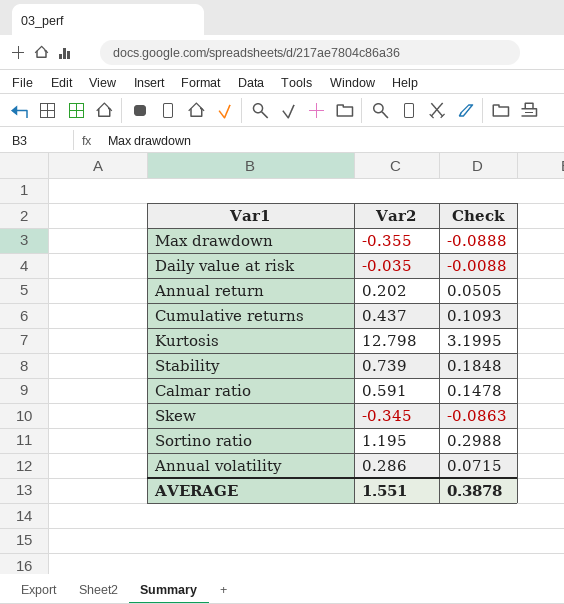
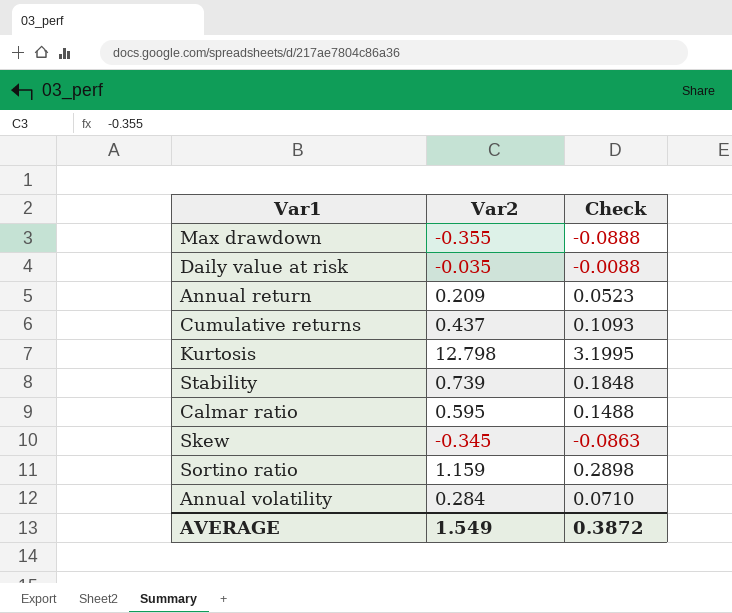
Annual return | Var2: 0.202 -> 0.209
Annual return | Check: 0.0505 -> 0.0523
Calmar ratio | Var2: 0.591 -> 0.595
Calmar ratio | Check: 0.1478 -> 0.1488
Sortino ratio | Var2: 1.195 -> 1.159
Sortino ratio | Check: 0.2988 -> 0.2898
Annual volatility | Var2: 0.286 -> 0.284
Annual volatility | Check: 0.0715 -> 0.0710
AVERAGE | Var2: 1.551 -> 1.549
AVERAGE | Check: 0.3878 -> 0.3872

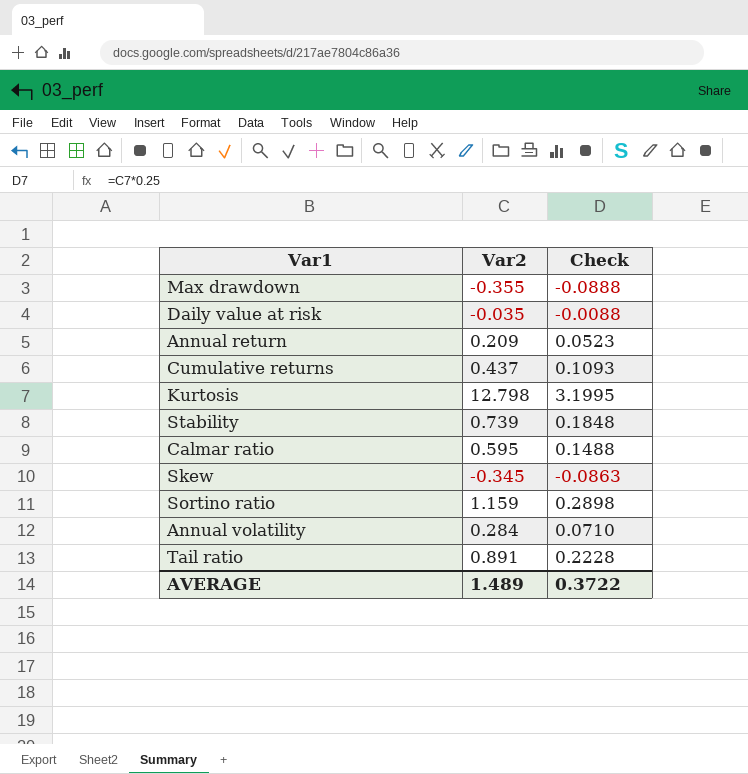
row Tail ratio: none -> 0.891 | 0.2228
AVERAGE | Var2: 1.549 -> 1.489
AVERAGE | Check: 0.3872 -> 0.3722

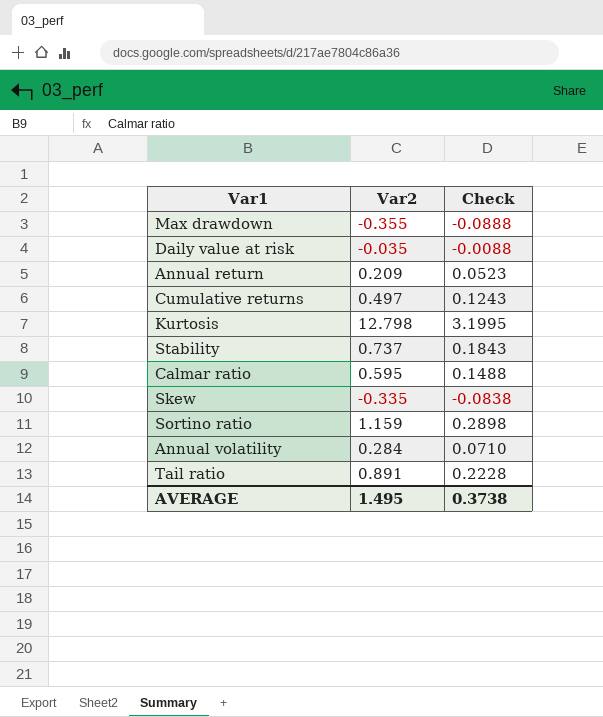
Cumulative returns | Var2: 0.437 -> 0.497
Cumulative returns | Check: 0.1093 -> 0.1243
Stability | Var2: 0.739 -> 0.737
Stability | Check: 0.1848 -> 0.1843
Skew | Var2: -0.345 -> -0.335
Skew | Check: -0.0863 -> -0.0838
AVERAGE | Var2: 1.489 -> 1.495
AVERAGE | Check: 0.3722 -> 0.3738

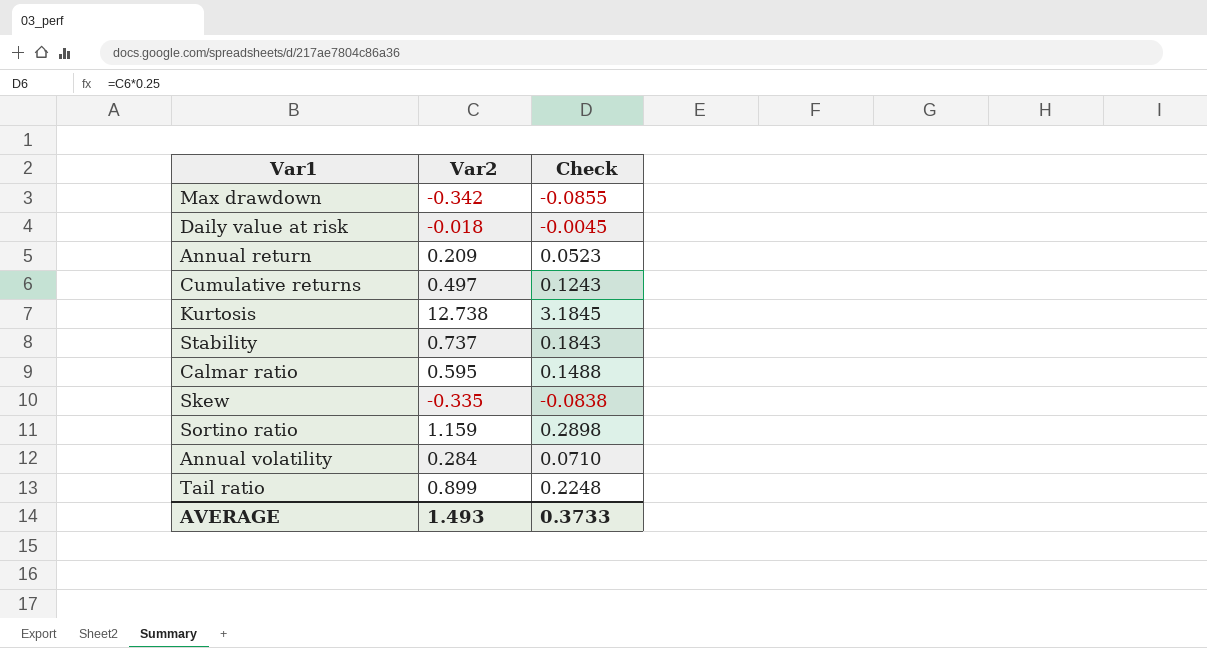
Max drawdown | Var2: -0.355 -> -0.342
Max drawdown | Check: -0.0888 -> -0.0855
Daily value at risk | Var2: -0.035 -> -0.018
Daily value at risk | Check: -0.0088 -> -0.0045
Kurtosis | Var2: 12.798 -> 12.738
Kurtosis | Check: 3.1995 -> 3.1845
Tail ratio | Var2: 0.891 -> 0.899
Tail ratio | Check: 0.2228 -> 0.2248
AVERAGE | Var2: 1.495 -> 1.493
AVERAGE | Check: 0.3738 -> 0.3733

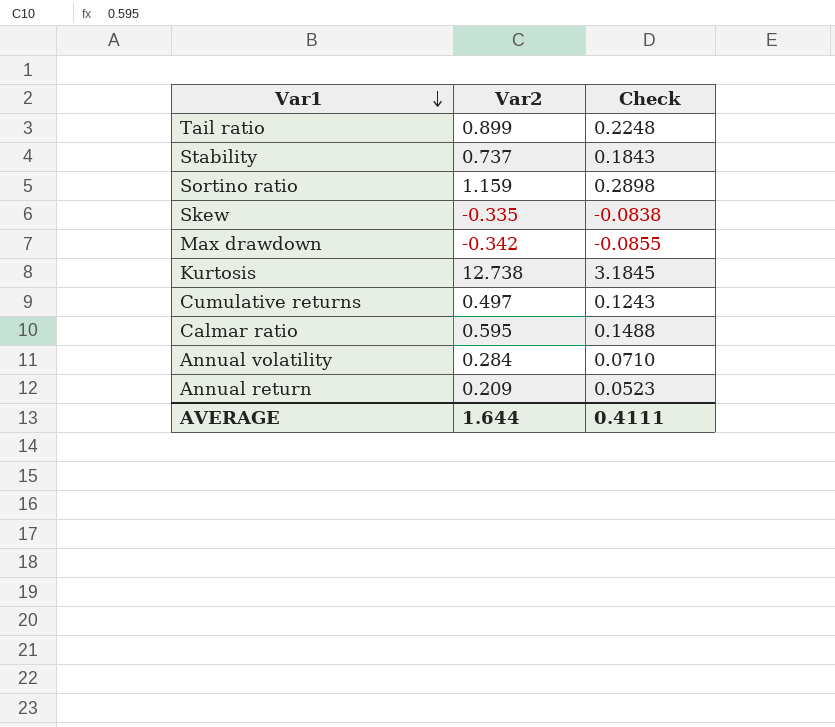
row order: none -> Var1 descending
row Daily value at risk: -0.018 | -0.0045 -> none
AVERAGE | Var2: 1.493 -> 1.644
AVERAGE | Check: 0.3733 -> 0.4111

